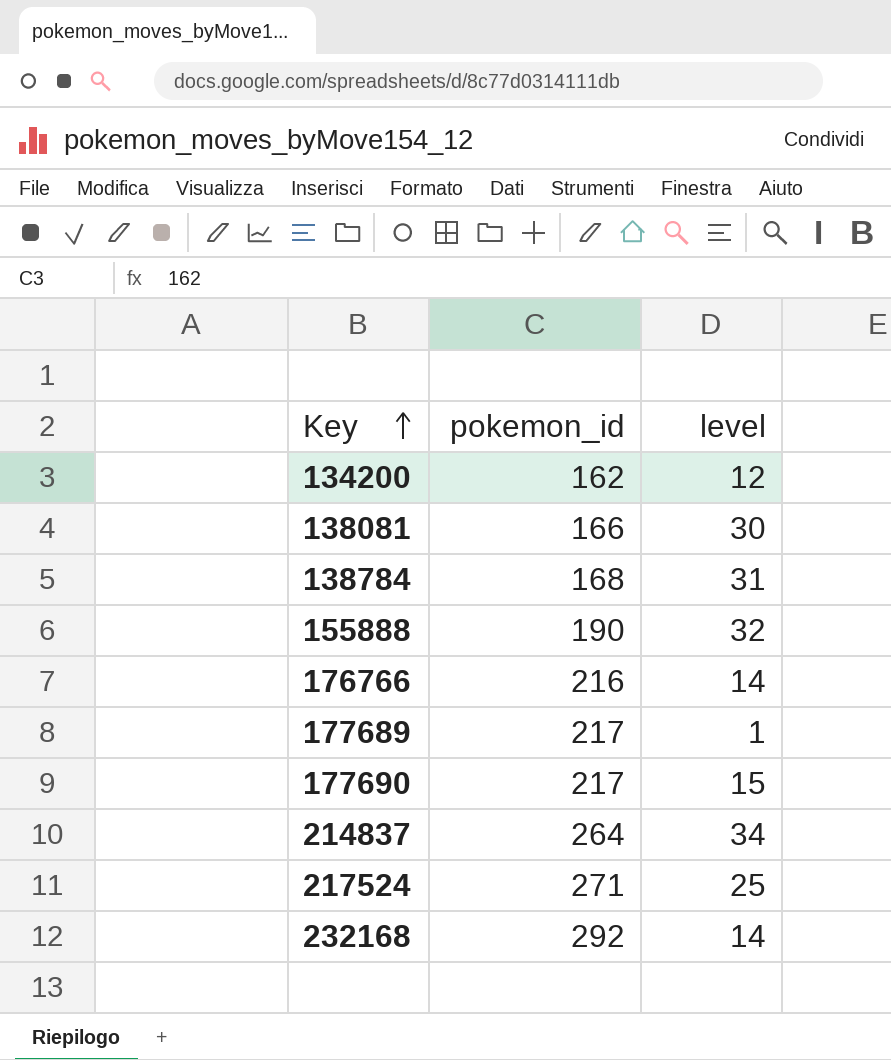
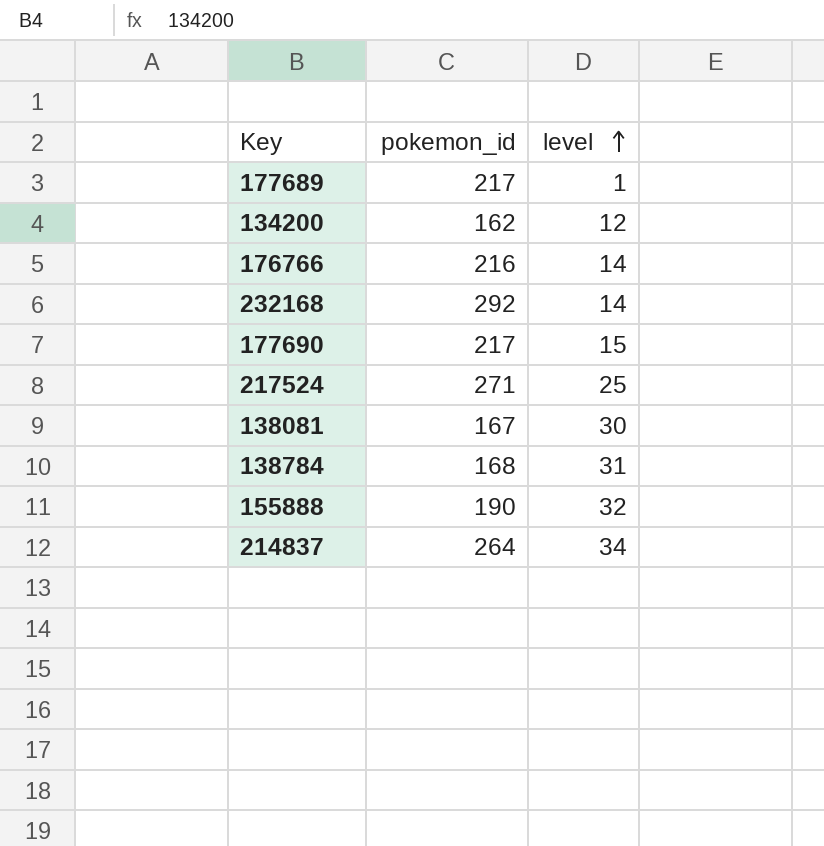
row order: Key ascending -> level ascending
138081 | pokemon_id: 166 -> 167

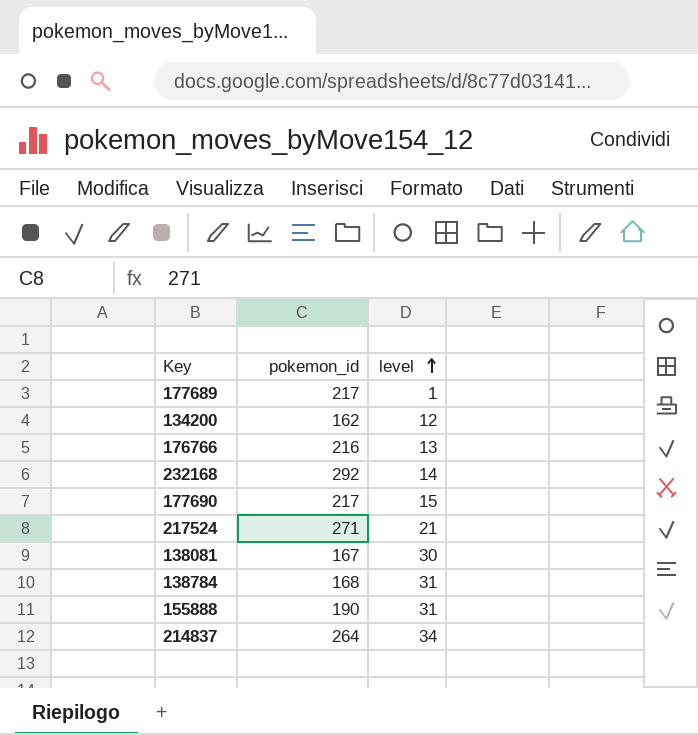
176766 | level: 14 -> 13
217524 | level: 25 -> 21
155888 | level: 32 -> 31

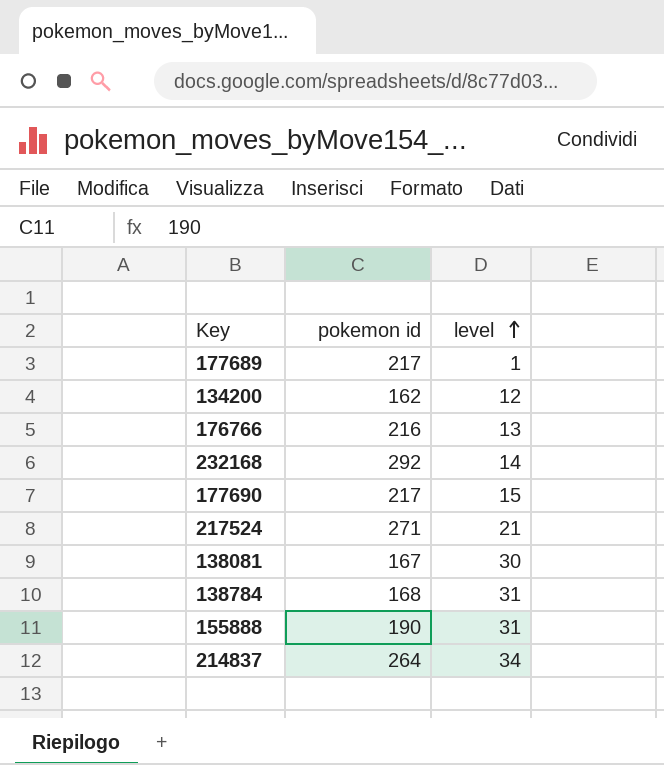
column name: pokemon_id -> pokemon id

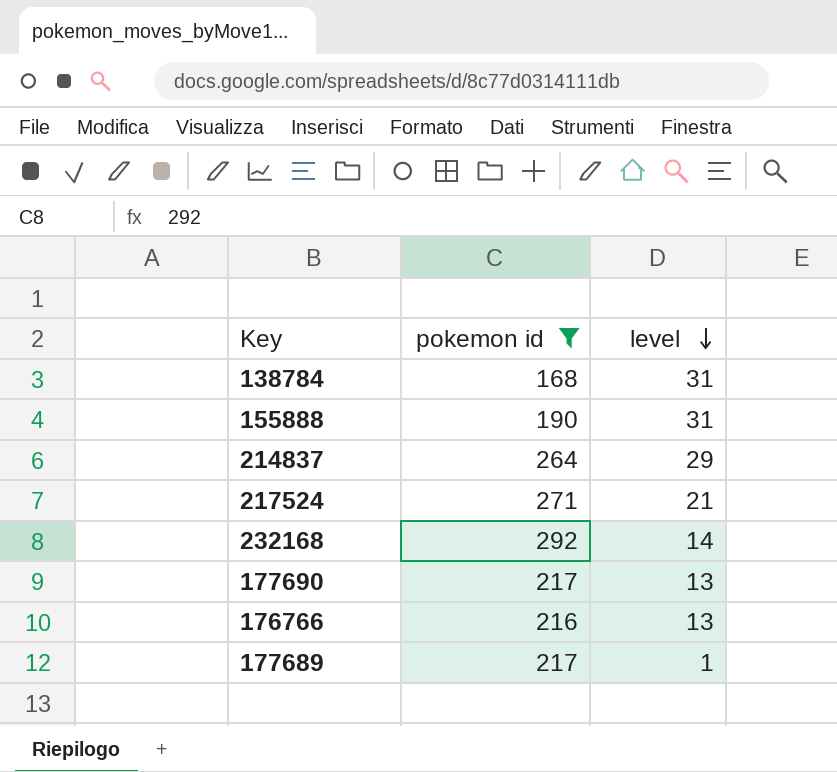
filter: none -> pokemon id >= 168
row order: level ascending -> level descending
214837 | level: 34 -> 29
177690 | level: 15 -> 13

